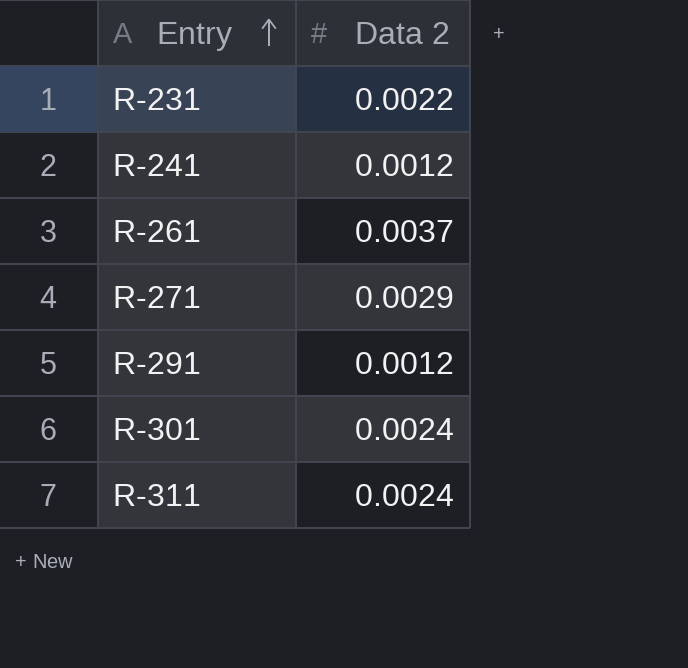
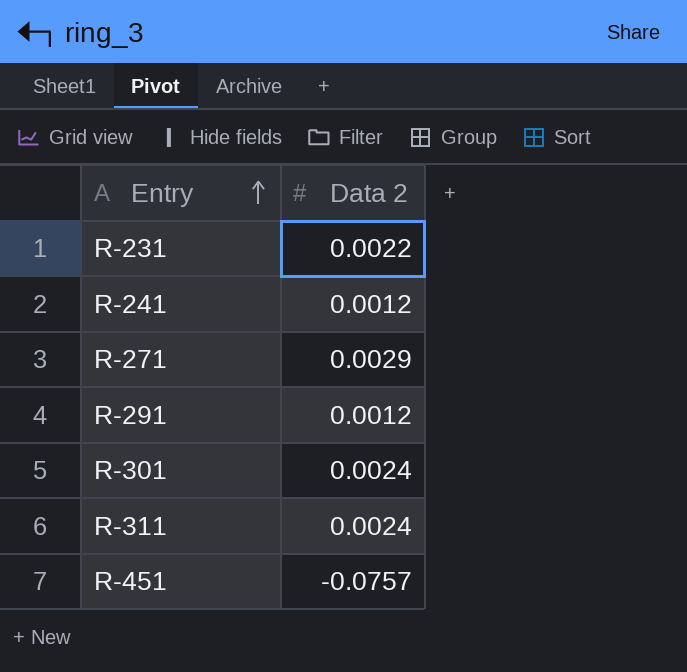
row R-261: 0.0037 -> none
row R-451: none -> -0.0757

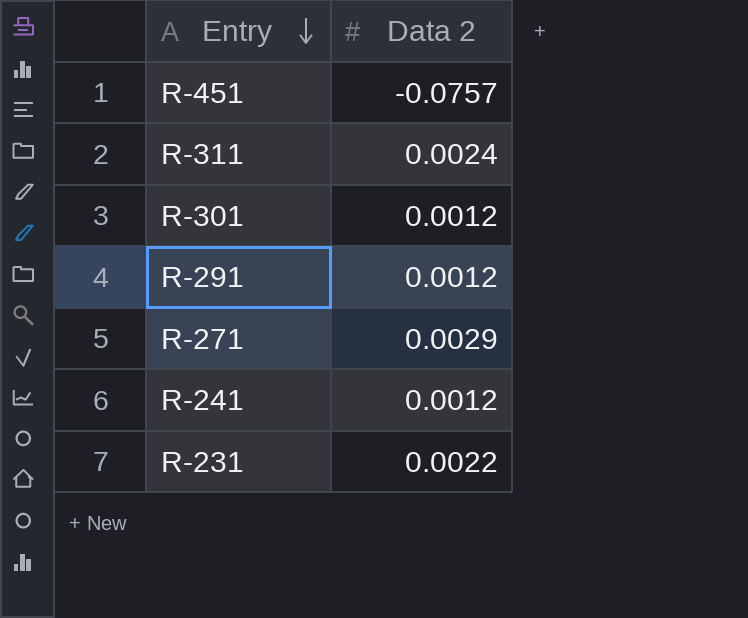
row order: Entry ascending -> Entry descending
R-301 | Data 2: 0.0024 -> 0.0012

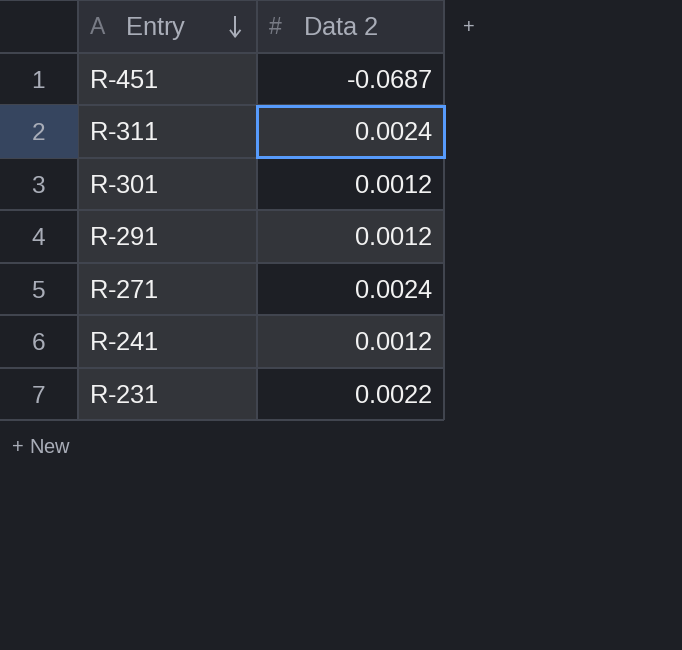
R-451 | Data 2: -0.0757 -> -0.0687
R-271 | Data 2: 0.0029 -> 0.0024

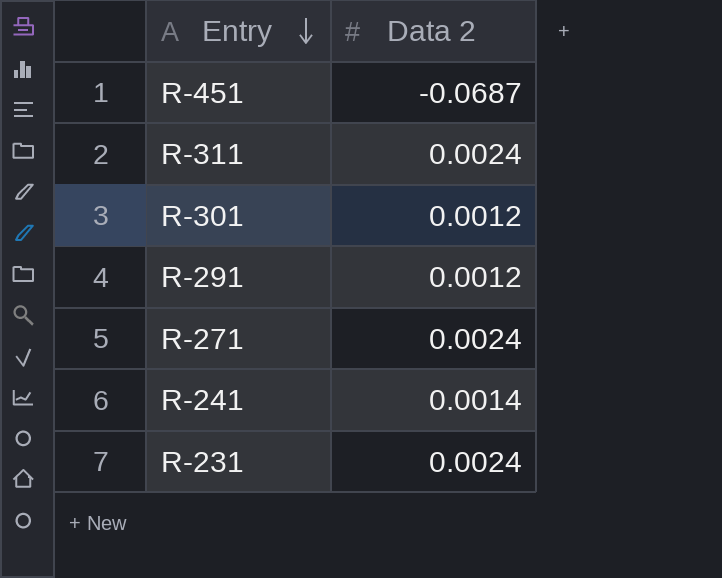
R-241 | Data 2: 0.0012 -> 0.0014
R-231 | Data 2: 0.0022 -> 0.0024

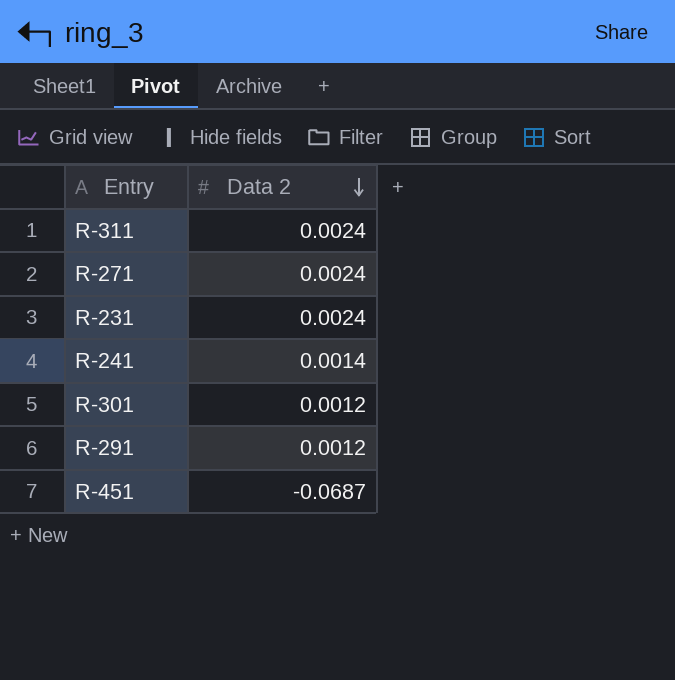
row order: Entry descending -> Data 2 descending

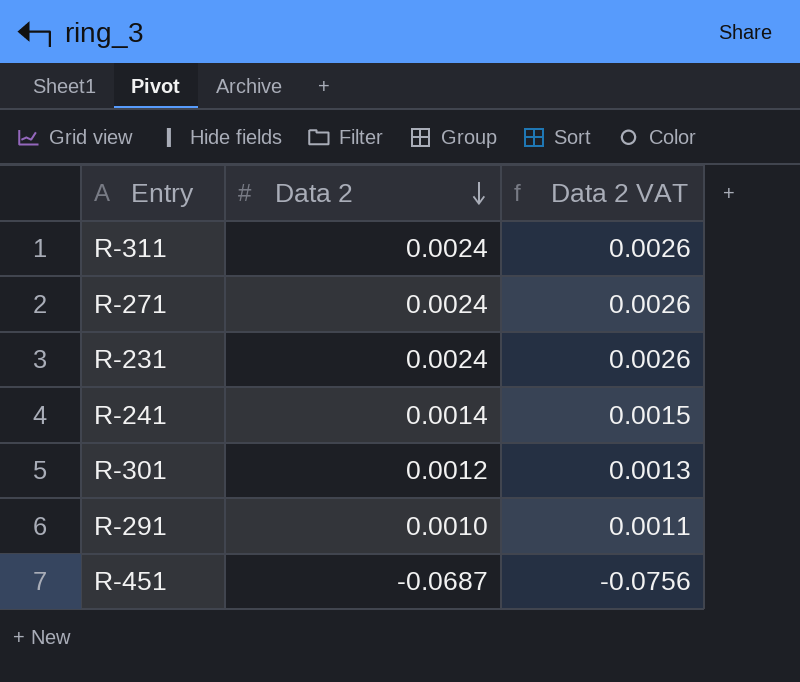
column Data 2 VAT | formula: none -> [Data 2] * 1.1
R-291 | Data 2: 0.0012 -> 0.0010

